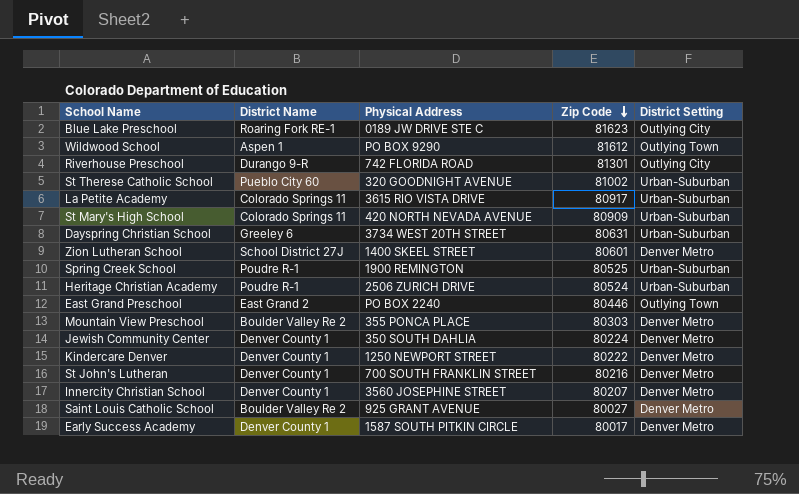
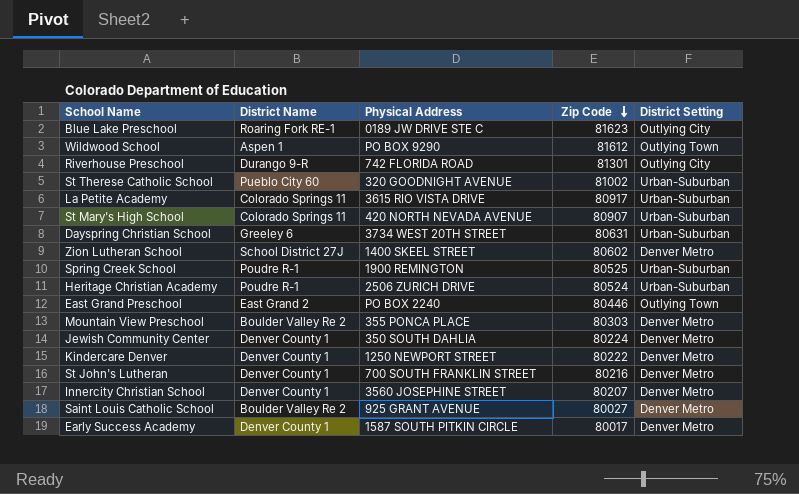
St Mary's High School | Zip Code: 80909 -> 80907
Zion Lutheran School | Zip Code: 80601 -> 80602

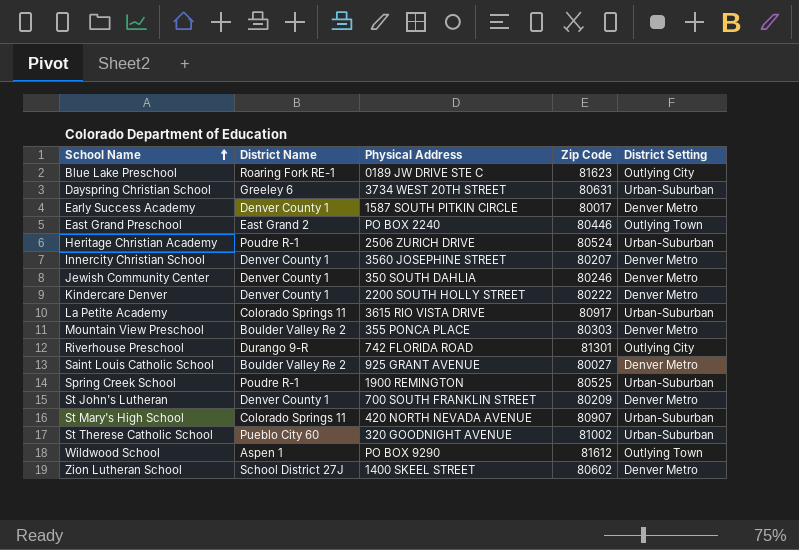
row order: Zip Code descending -> School Name ascending
Jewish Community Center | Zip Code: 80224 -> 80246
Kindercare Denver | Physical Address: 1250 NEWPORT STREET -> 2200 SOUTH HOLLY STREET
St John's Lutheran | Zip Code: 80216 -> 80209

